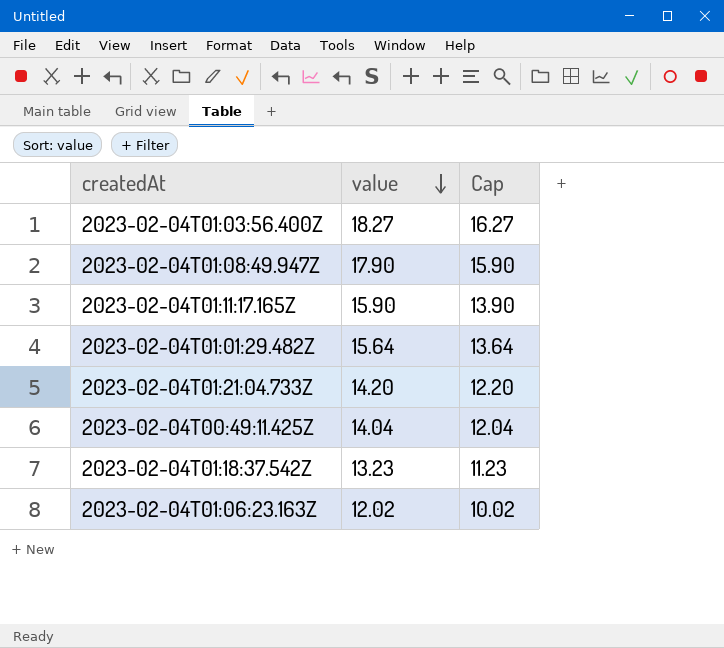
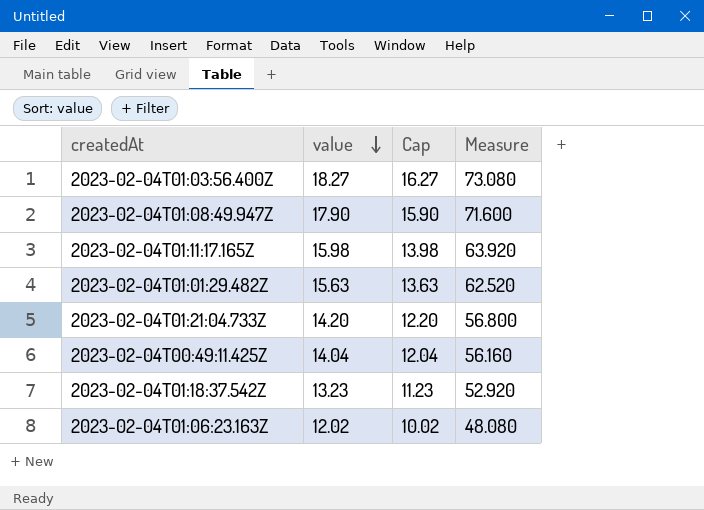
column Measure | formula: none -> [value] * 4
2023-02-04T01:11:17.165Z | value: 15.90 -> 15.98
2023-02-04T01:11:17.165Z | Cap: 13.90 -> 13.98
2023-02-04T01:01:29.482Z | value: 15.64 -> 15.63
2023-02-04T01:01:29.482Z | Cap: 13.64 -> 13.63

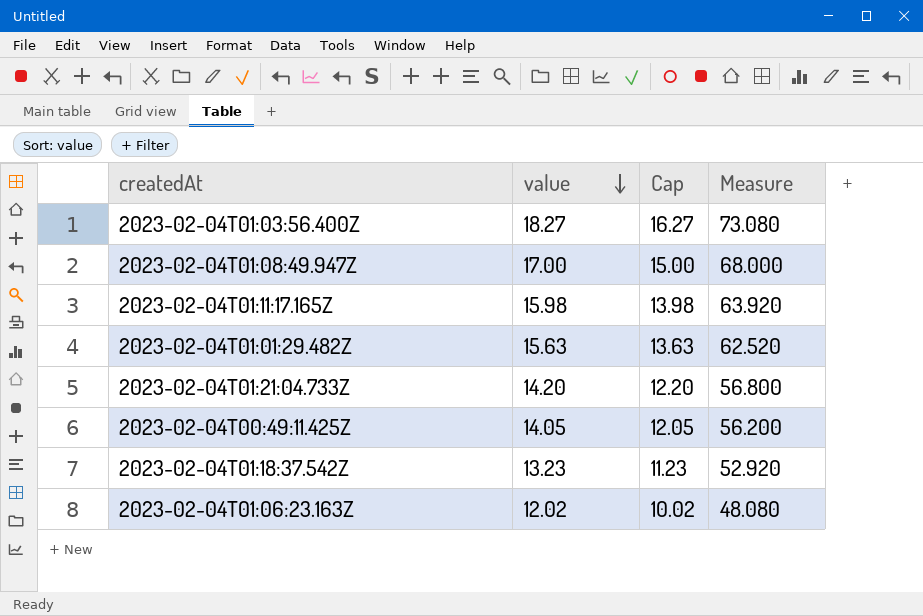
2023-02-04T01:08:49.947Z | value: 17.90 -> 17.00
2023-02-04T01:08:49.947Z | Cap: 15.90 -> 15.00
2023-02-04T01:08:49.947Z | Measure: 71.600 -> 68.000
2023-02-04T00:49:11.425Z | value: 14.04 -> 14.05
2023-02-04T00:49:11.425Z | Cap: 12.04 -> 12.05
2023-02-04T00:49:11.425Z | Measure: 56.160 -> 56.200

